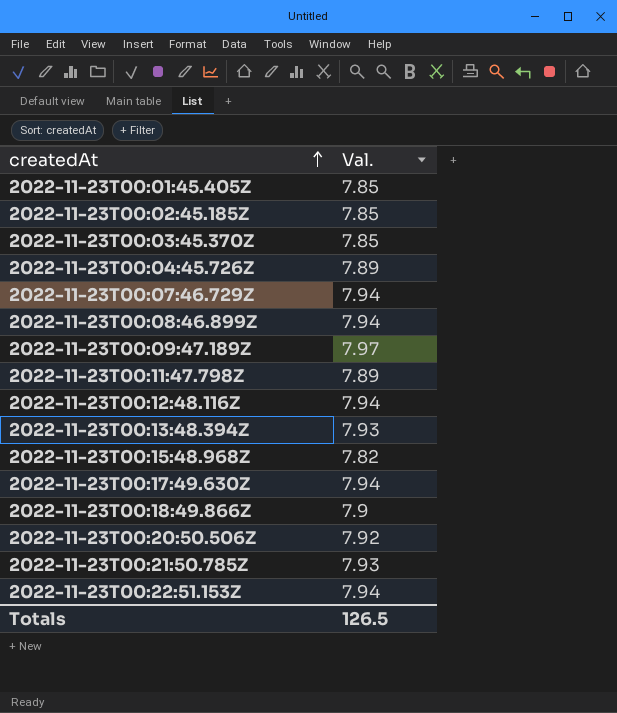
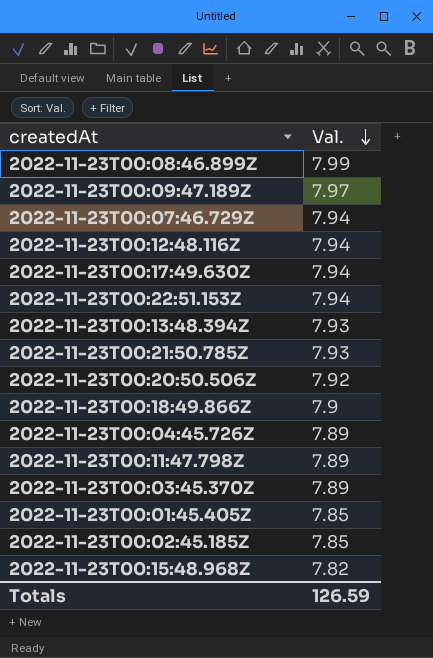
row order: createdAt ascending -> Val. descending
2022-11-23T00:08:46.899Z | Val.: 7.94 -> 7.99
2022-11-23T00:03:45.370Z | Val.: 7.85 -> 7.89
Totals | Val.: 126.5 -> 126.59

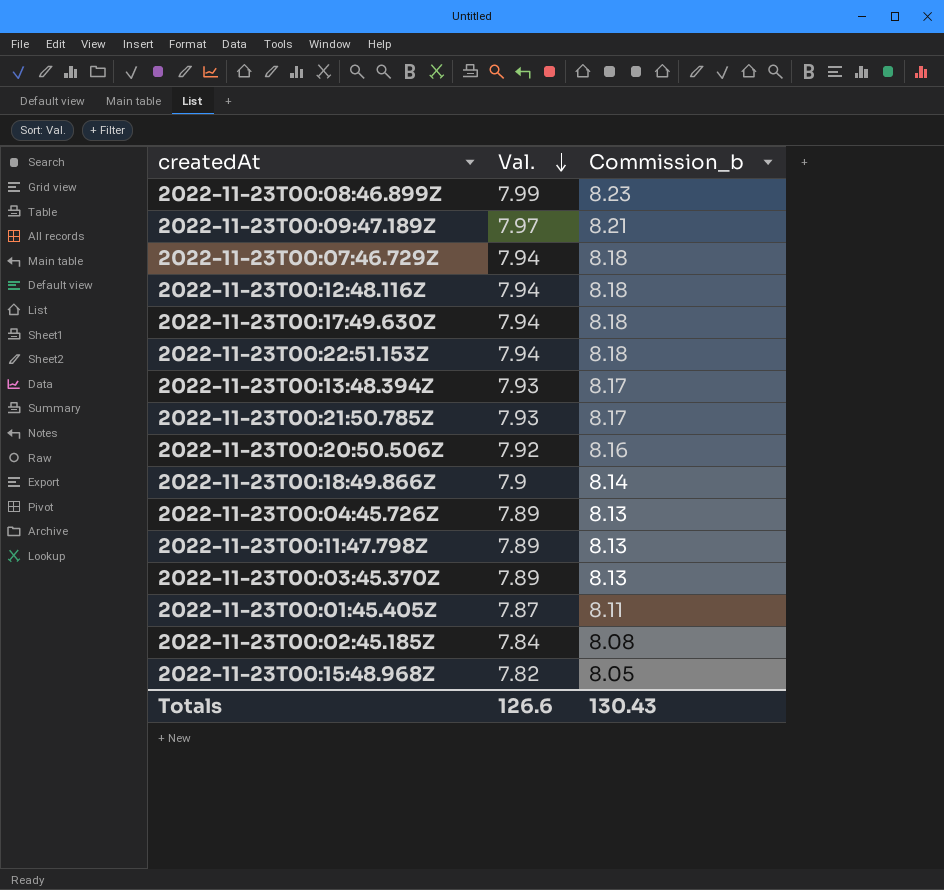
column Commission_b | formula: none -> [Val.] * 1.03
2022-11-23T00:01:45.405Z | Val.: 7.85 -> 7.87
2022-11-23T00:02:45.185Z | Val.: 7.85 -> 7.84
Totals | Val.: 126.59 -> 126.6

